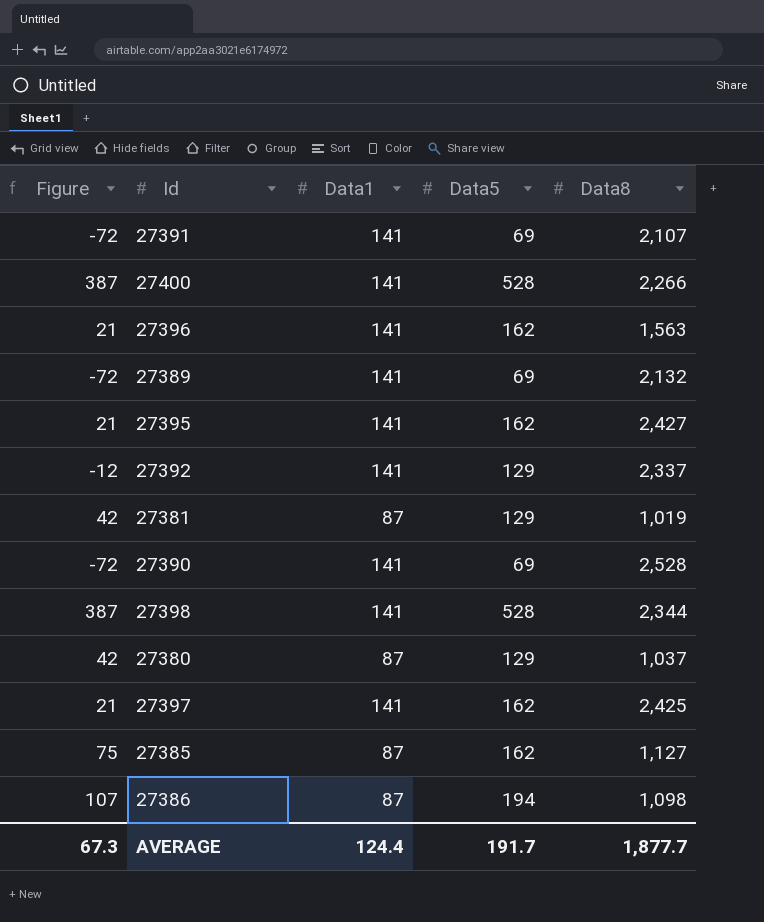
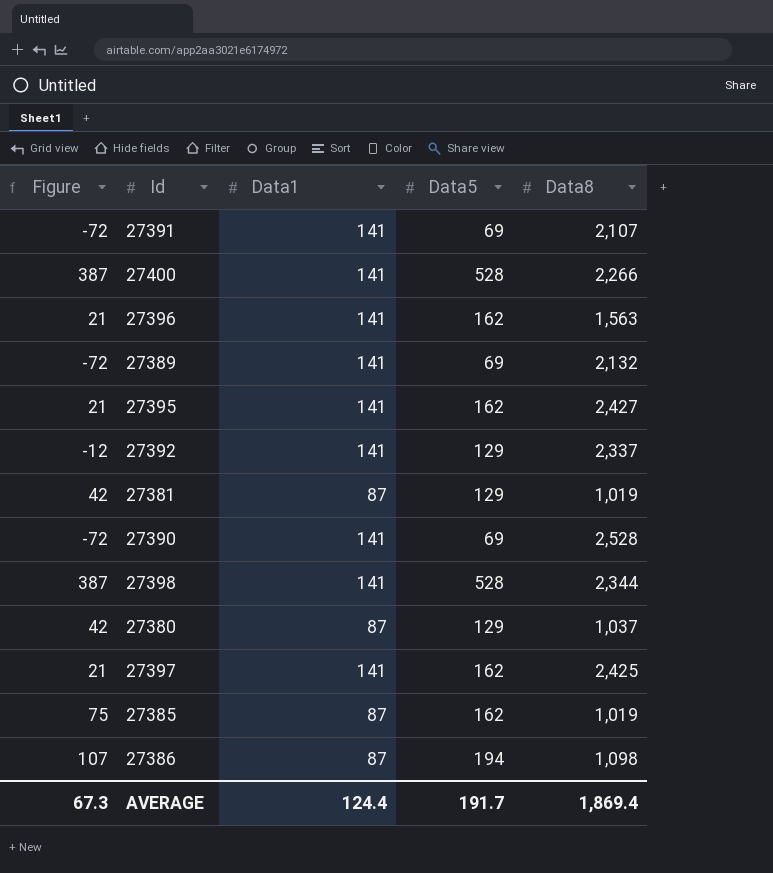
27385 | Data8: 1,127 -> 1,019
AVERAGE | Data8: 1,877.7 -> 1,869.4

